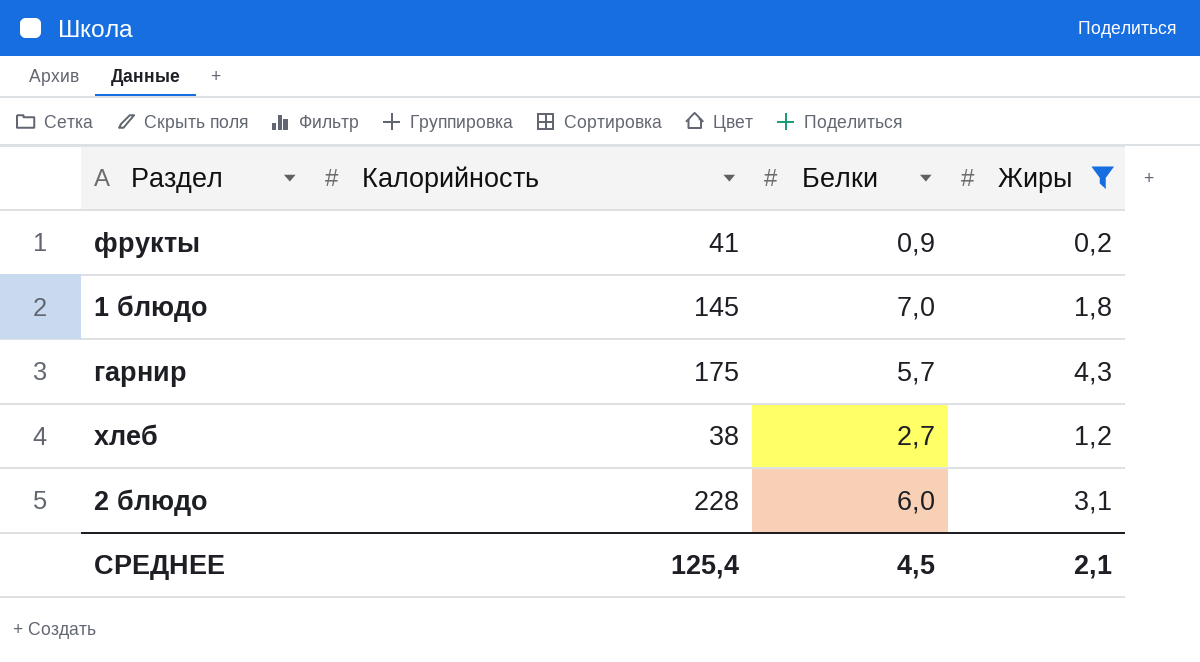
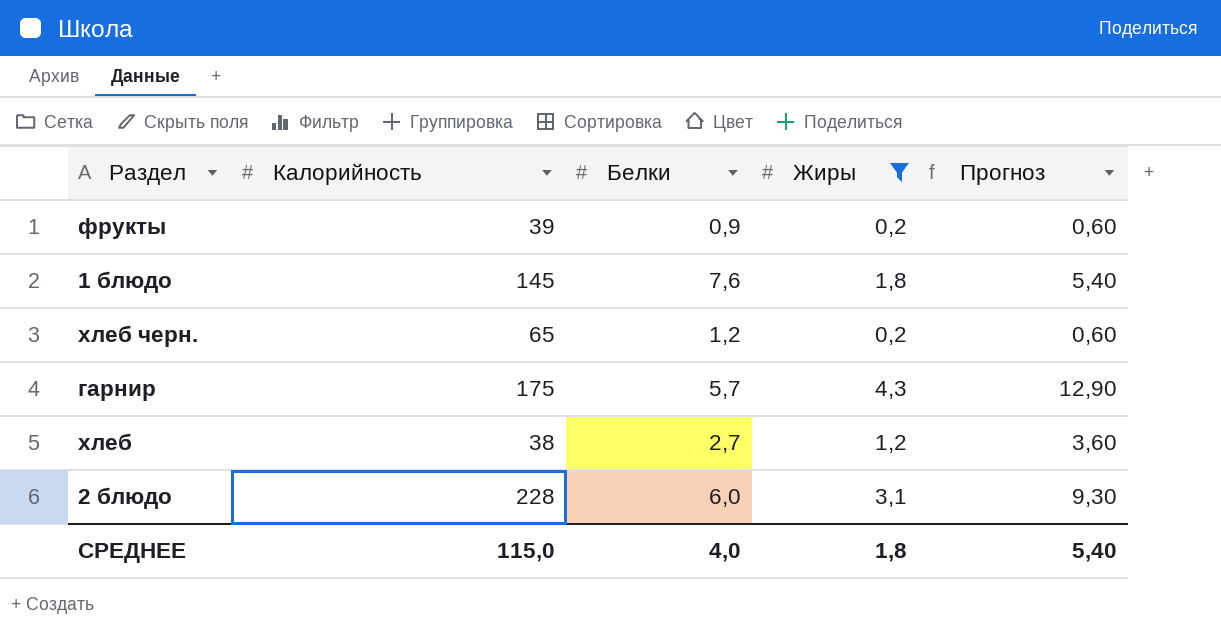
column Прогноз | formula: none -> [Жиры] * 3
фрукты | Калорийность: 41 -> 39
1 блюдо | Белки: 7,0 -> 7,6
row хлеб черн.: none -> 65 | 1,2 | 0,2 | 0,60
СРЕДНЕЕ | Калорийность: 125,4 -> 115,0
СРЕДНЕЕ | Белки: 4,5 -> 4,0
СРЕДНЕЕ | Жиры: 2,1 -> 1,8

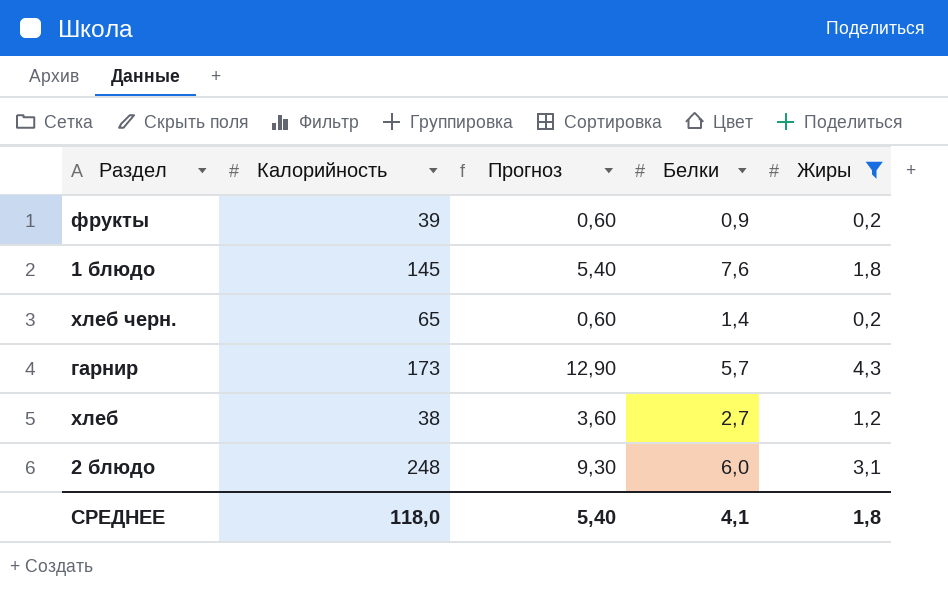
column Прогноз | position: 5 -> 3
хлеб черн. | Белки: 1,2 -> 1,4
гарнир | Калорийность: 175 -> 173
2 блюдо | Калорийность: 228 -> 248
СРЕДНЕЕ | Калорийность: 115,0 -> 118,0
СРЕДНЕЕ | Белки: 4,0 -> 4,1

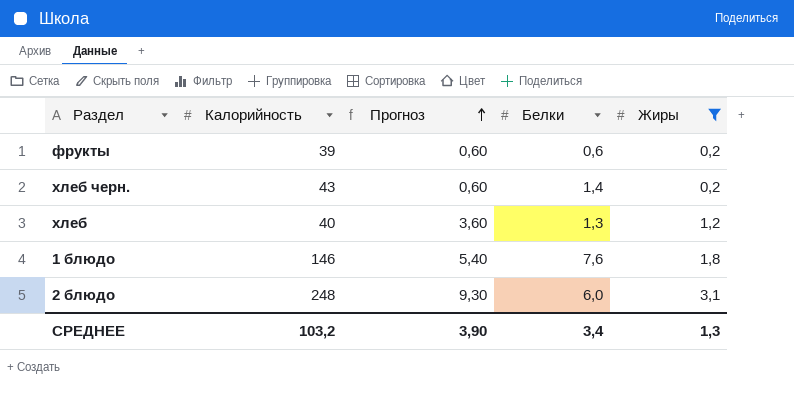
row order: none -> Прогноз ascending
row гарнир: 173 | 12,90 | 5,7 | 4,3 -> none
фрукты | Белки: 0,9 -> 0,6
хлеб черн. | Калорийность: 65 -> 43
хлеб | Калорийность: 38 -> 40
хлеб | Белки: 2,7 -> 1,3
1 блюдо | Калорийность: 145 -> 146
СРЕДНЕЕ | Калорийность: 118,0 -> 103,2
СРЕДНЕЕ | Прогноз: 5,40 -> 3,90
СРЕДНЕЕ | Белки: 4,1 -> 3,4
СРЕДНЕЕ | Жиры: 1,8 -> 1,3

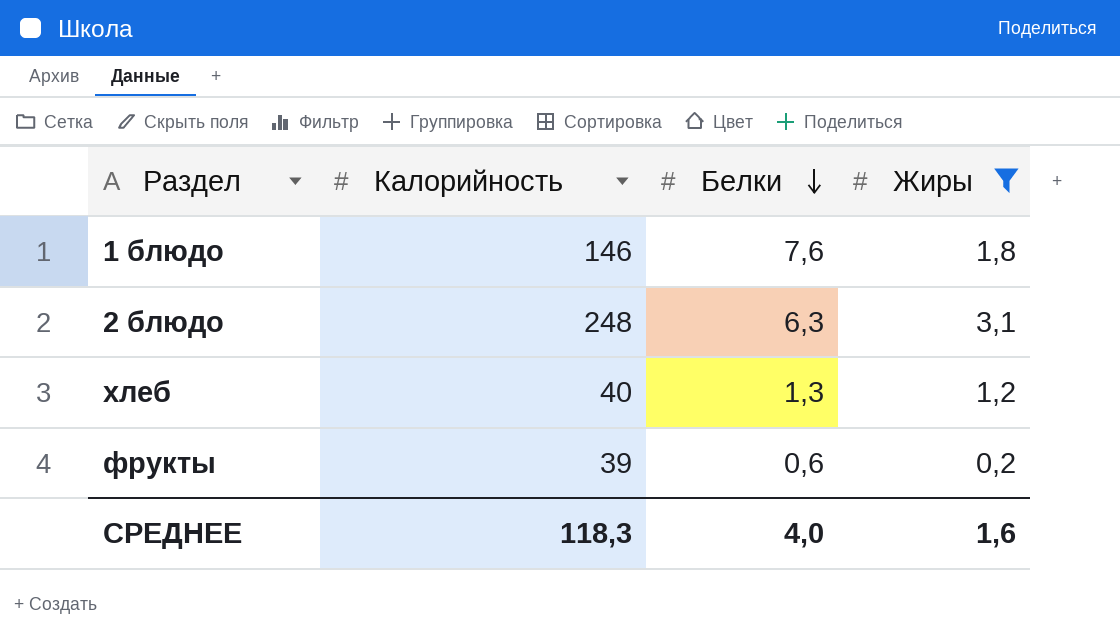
row order: Прогноз ascending -> Белки descending
column Прогноз | formula: [Жиры] * 3 -> none
row хлеб черн.: 43 | 0,60 | 1,4 | 0,2 -> none
2 блюдо | Белки: 6,0 -> 6,3
СРЕДНЕЕ | Калорийность: 103,2 -> 118,3
СРЕДНЕЕ | Белки: 3,4 -> 4,0
СРЕДНЕЕ | Жиры: 1,3 -> 1,6

